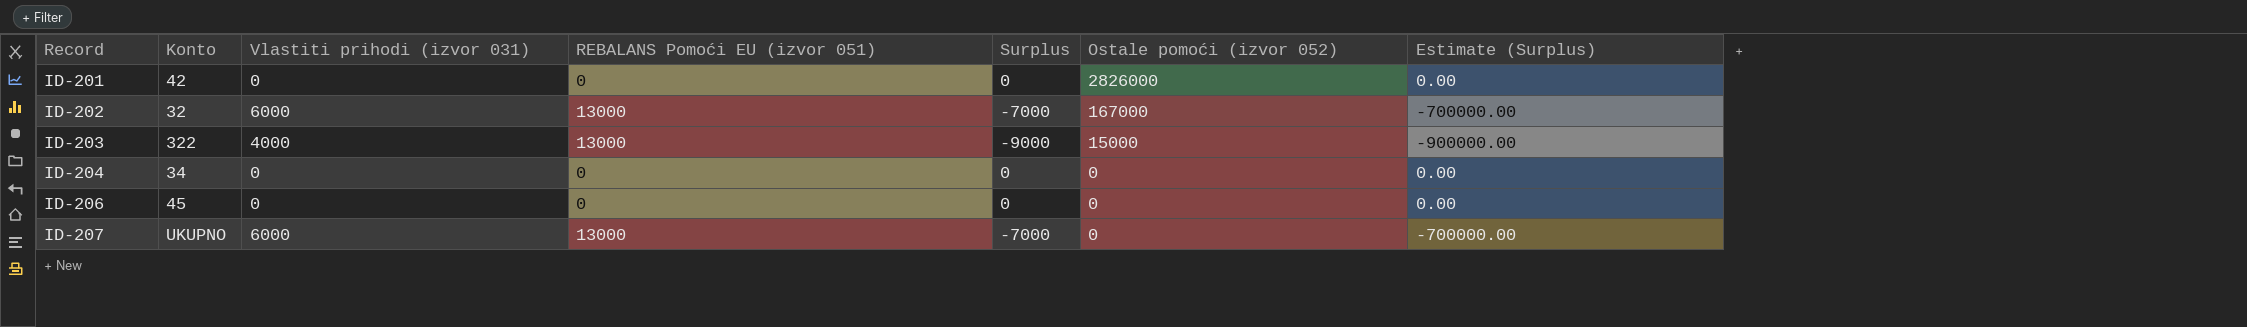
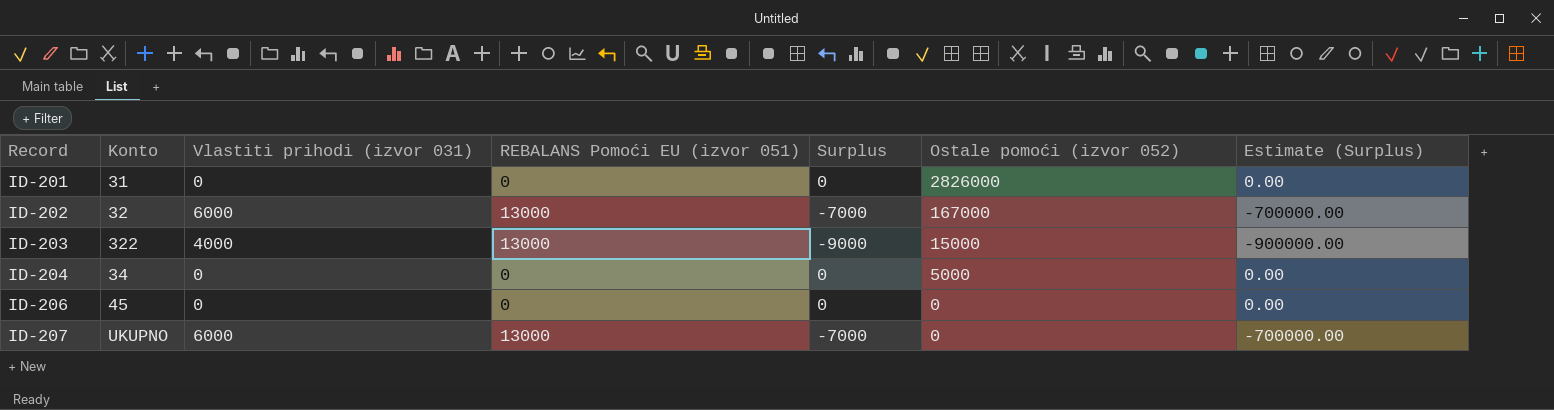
ID-201 | Konto: 42 -> 31
ID-204 | Ostale pomoći (izvor 052): 0 -> 5000

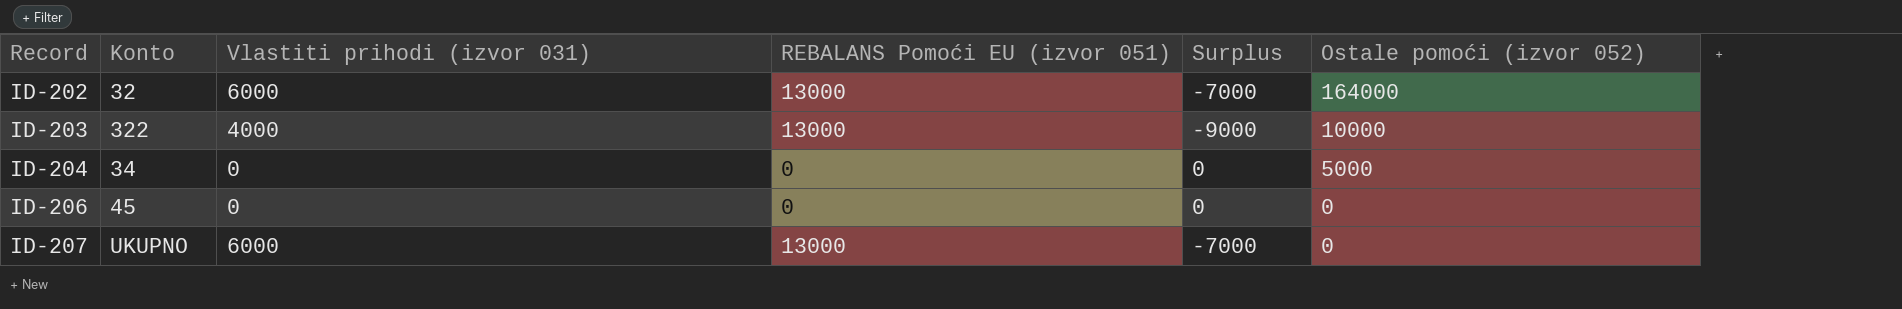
column Estimate (Surplus) | formula: [Surplus] * 100 -> none
row ID-201: 31 | 0 | 0 | 0 | 2826000 | 0.00 -> none
ID-202 | Ostale pomoći (izvor 052): 167000 -> 164000
ID-203 | Ostale pomoći (izvor 052): 15000 -> 10000

